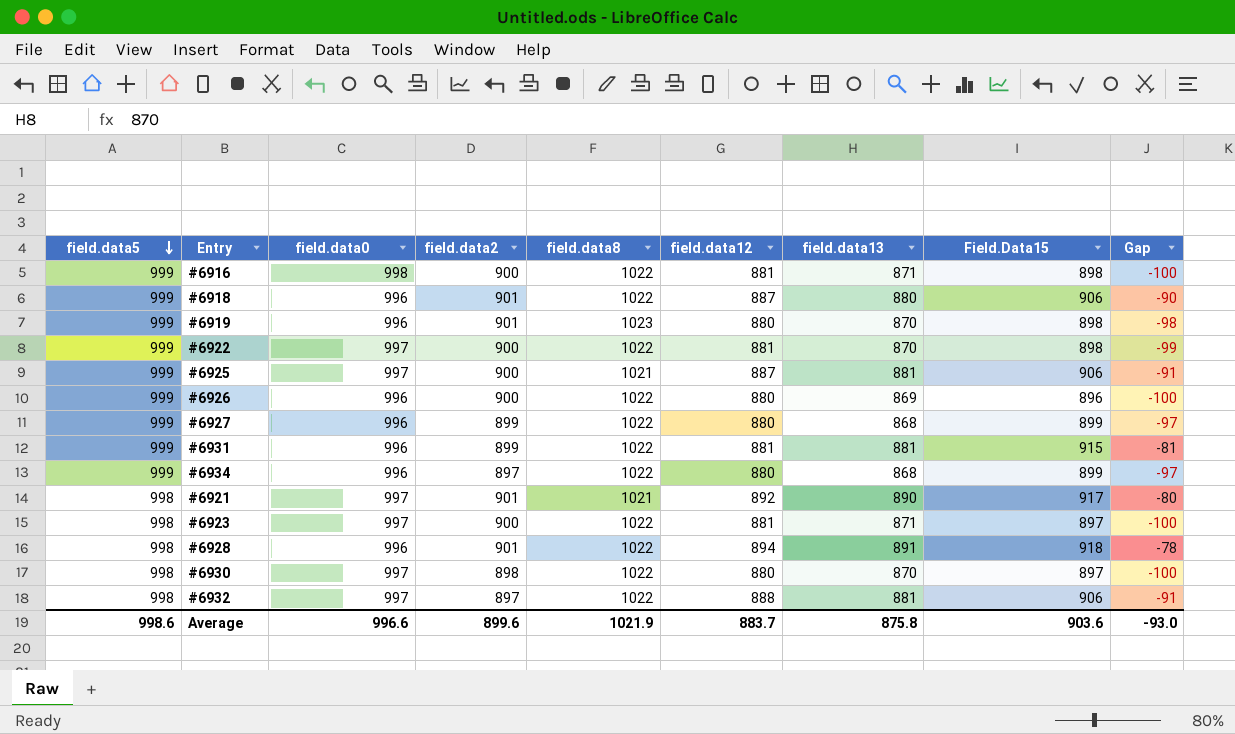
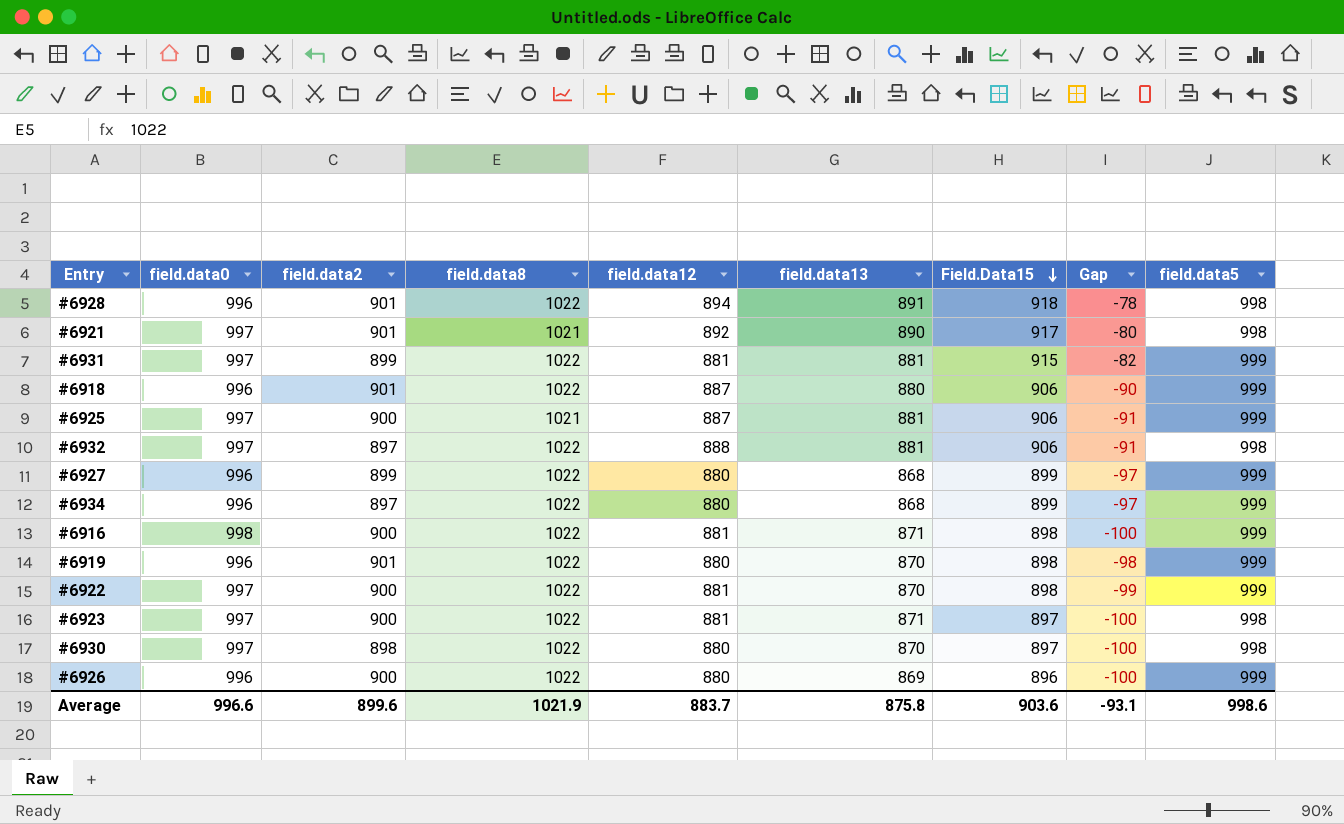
row order: field.data5 descending -> Field.Data15 descending
column field.data5 | position: 1 -> 9
#6931 | field.data0: 996 -> 997
#6931 | Gap: -81 -> -82
#6919 | field.data8: 1023 -> 1022
Average | Gap: -93.0 -> -93.1

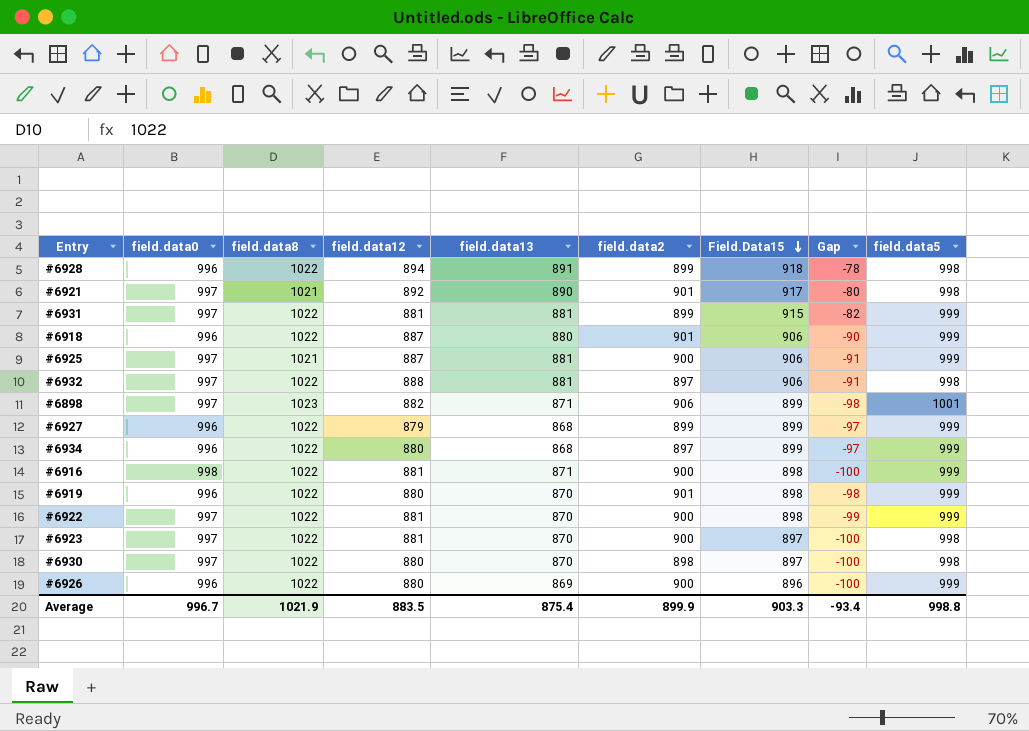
column field.data2 | position: 3 -> 6
#6928 | field.data2: 901 -> 899
row #6898: none -> 997 | 1023 | 882 | 871 | 906 | 899 | -98 | 1001
#6927 | field.data12: 880 -> 879
#6923 | field.data13: 871 -> 870
Average | field.data0: 996.6 -> 996.7
Average | field.data12: 883.7 -> 883.5
Average | field.data13: 875.8 -> 875.4
Average | field.data2: 899.6 -> 899.9
Average | Field.Data15: 903.6 -> 903.3
Average | Gap: -93.1 -> -93.4
Average | field.data5: 998.6 -> 998.8

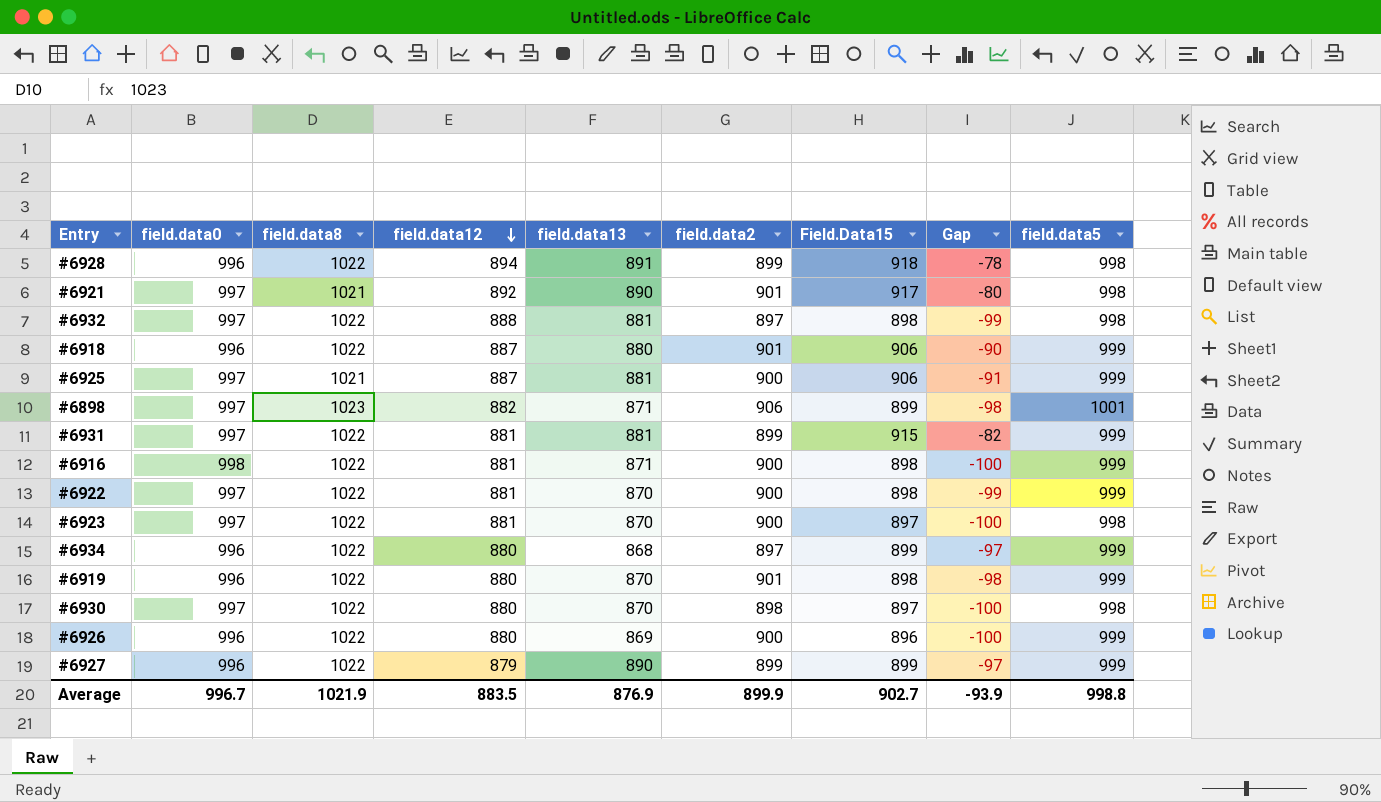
row order: Field.Data15 descending -> field.data12 descending
#6932 | Field.Data15: 906 -> 898
#6932 | Gap: -91 -> -99
#6927 | field.data13: 868 -> 890
Average | field.data13: 875.4 -> 876.9
Average | Field.Data15: 903.3 -> 902.7
Average | Gap: -93.4 -> -93.9

